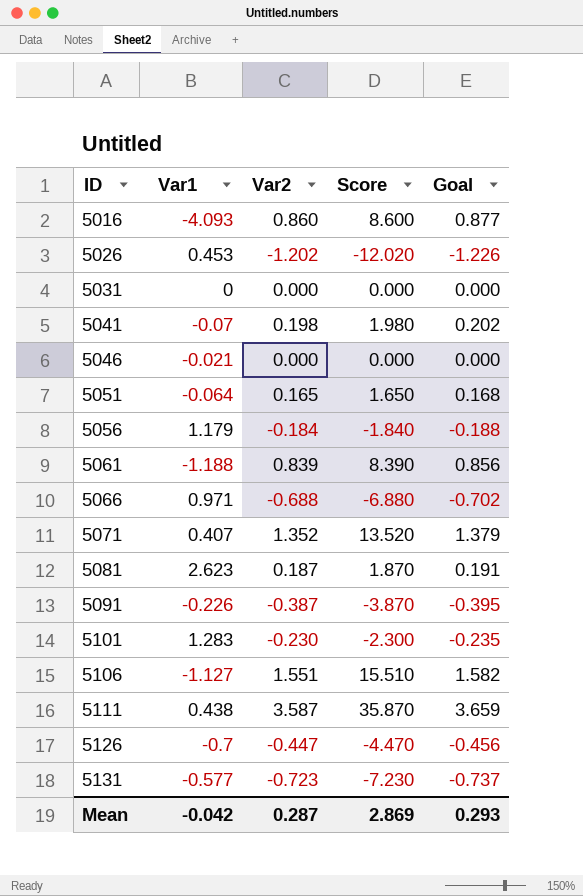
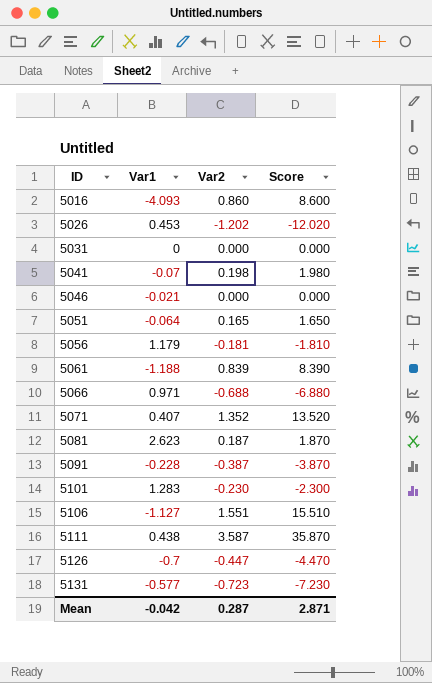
column Goal | formula: [Var2] * 1.02 -> none
5056 | Var2: -0.184 -> -0.181
5056 | Score: -1.840 -> -1.810
5091 | Var1: -0.226 -> -0.228
Mean | Score: 2.869 -> 2.871

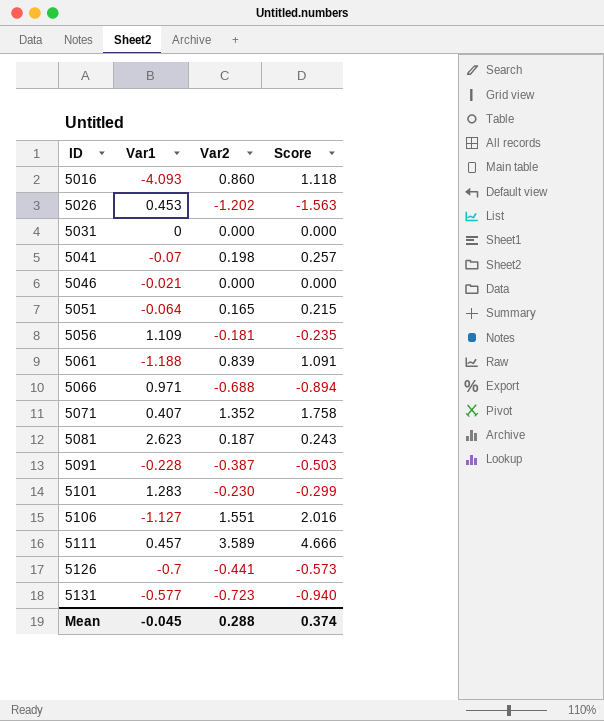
column Score | formula: [Var2] * 10 -> [Var2] * 1.3
5056 | Var1: 1.179 -> 1.109
5111 | Var1: 0.438 -> 0.457
5111 | Var2: 3.587 -> 3.589
5126 | Var2: -0.447 -> -0.441
Mean | Var1: -0.042 -> -0.045
Mean | Var2: 0.287 -> 0.288
Mean | Score: 2.871 -> 0.374

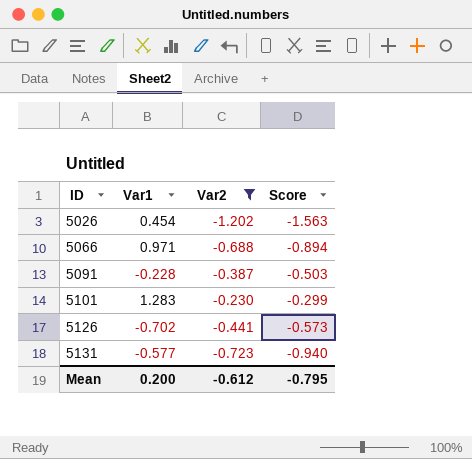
filter: none -> Var2 <= -0.230
5026 | Var1: 0.453 -> 0.454
5126 | Var1: -0.7 -> -0.702
Mean | Var1: -0.045 -> 0.200
Mean | Var2: 0.288 -> -0.612
Mean | Score: 0.374 -> -0.795

